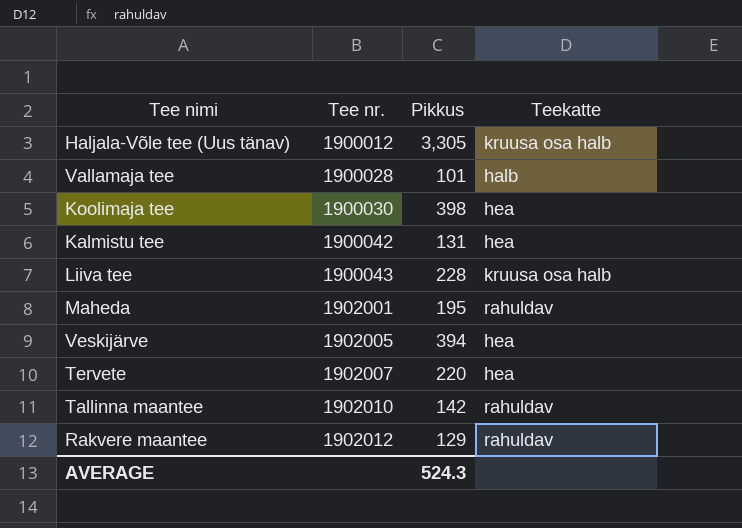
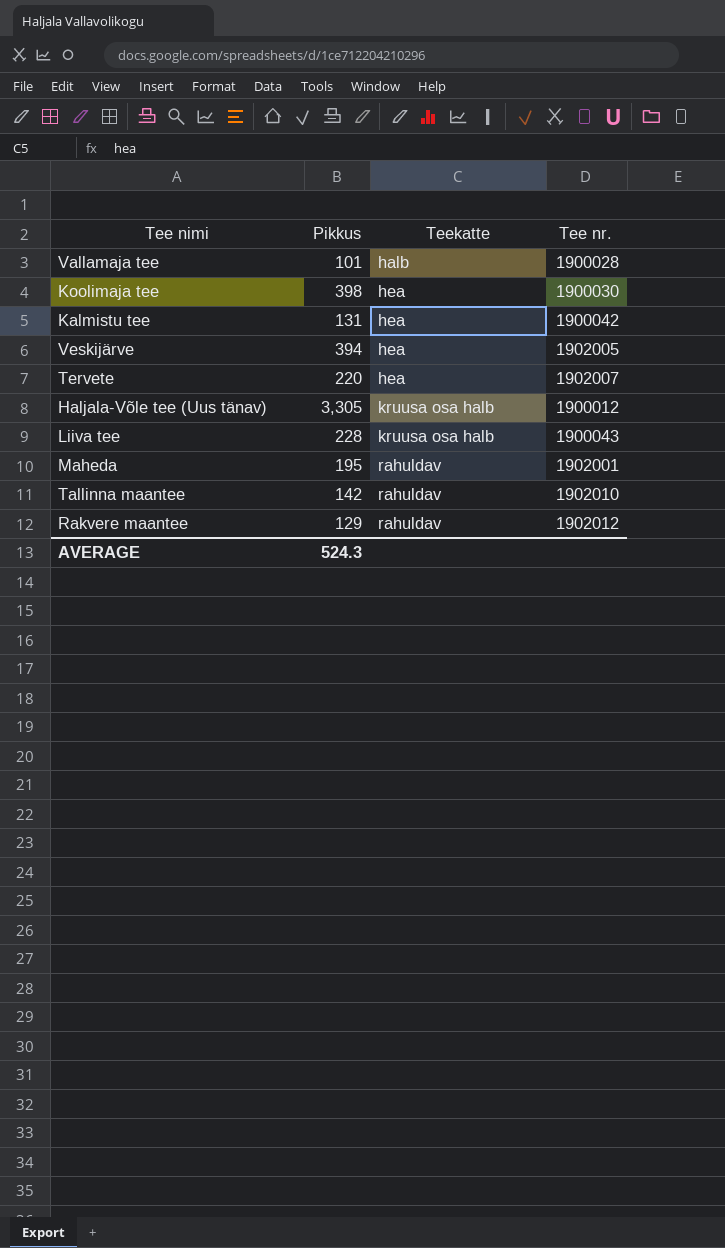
row order: Tee nr. ascending -> Teekatte ascending
column Tee nr. | position: 2 -> 4

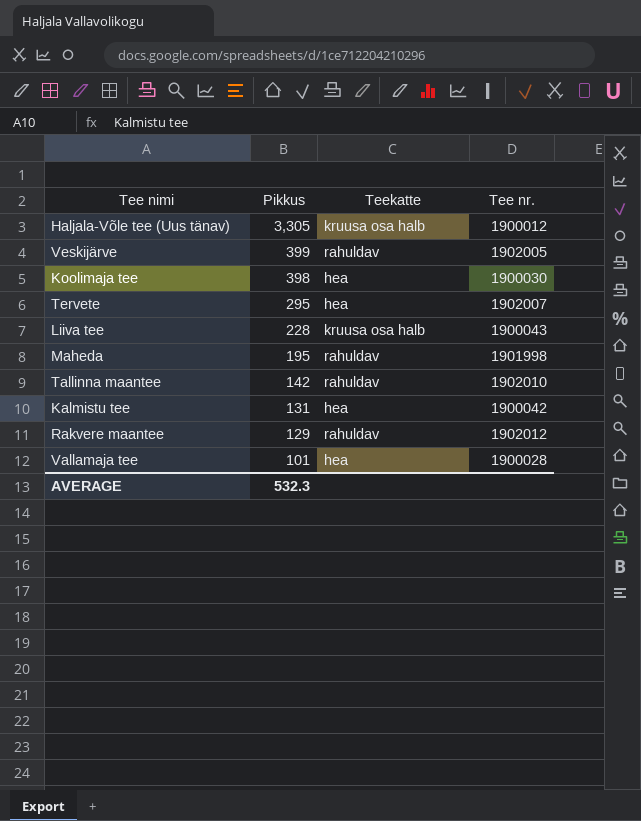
row order: Teekatte ascending -> Pikkus descending
Veskijärve | Pikkus: 394 -> 399
Veskijärve | Teekatte: hea -> rahuldav
Tervete | Pikkus: 220 -> 295
Maheda | Tee nr.: 1902001 -> 1901998
Vallamaja tee | Teekatte: halb -> hea
AVERAGE | Pikkus: 524.3 -> 532.3

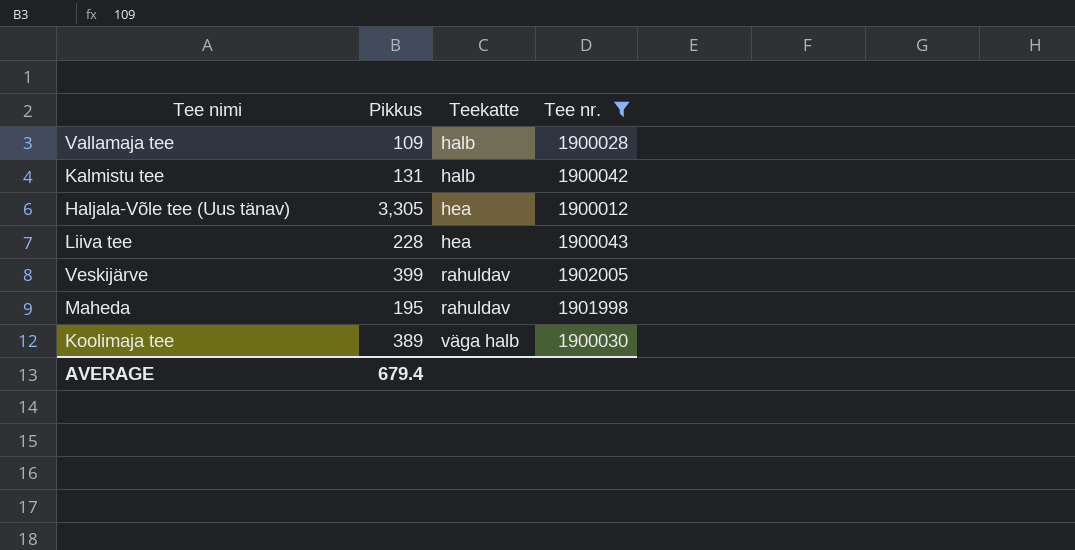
filter: none -> Tee nr. <= 1902005
row order: Pikkus descending -> Teekatte ascending
Vallamaja tee | Pikkus: 101 -> 109
Vallamaja tee | Teekatte: hea -> halb
Kalmistu tee | Teekatte: hea -> halb
Haljala-Võle tee (Uus tänav) | Teekatte: kruusa osa halb -> hea
Liiva tee | Teekatte: kruusa osa halb -> hea
Koolimaja tee | Pikkus: 398 -> 389
Koolimaja tee | Teekatte: hea -> väga halb
AVERAGE | Pikkus: 532.3 -> 679.4

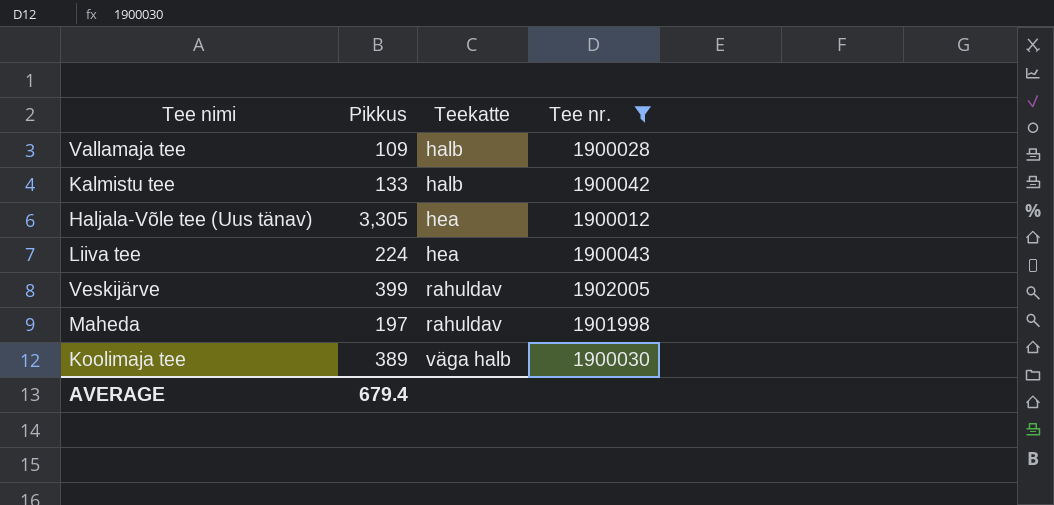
Kalmistu tee | Pikkus: 131 -> 133
Liiva tee | Pikkus: 228 -> 224
Maheda | Pikkus: 195 -> 197

